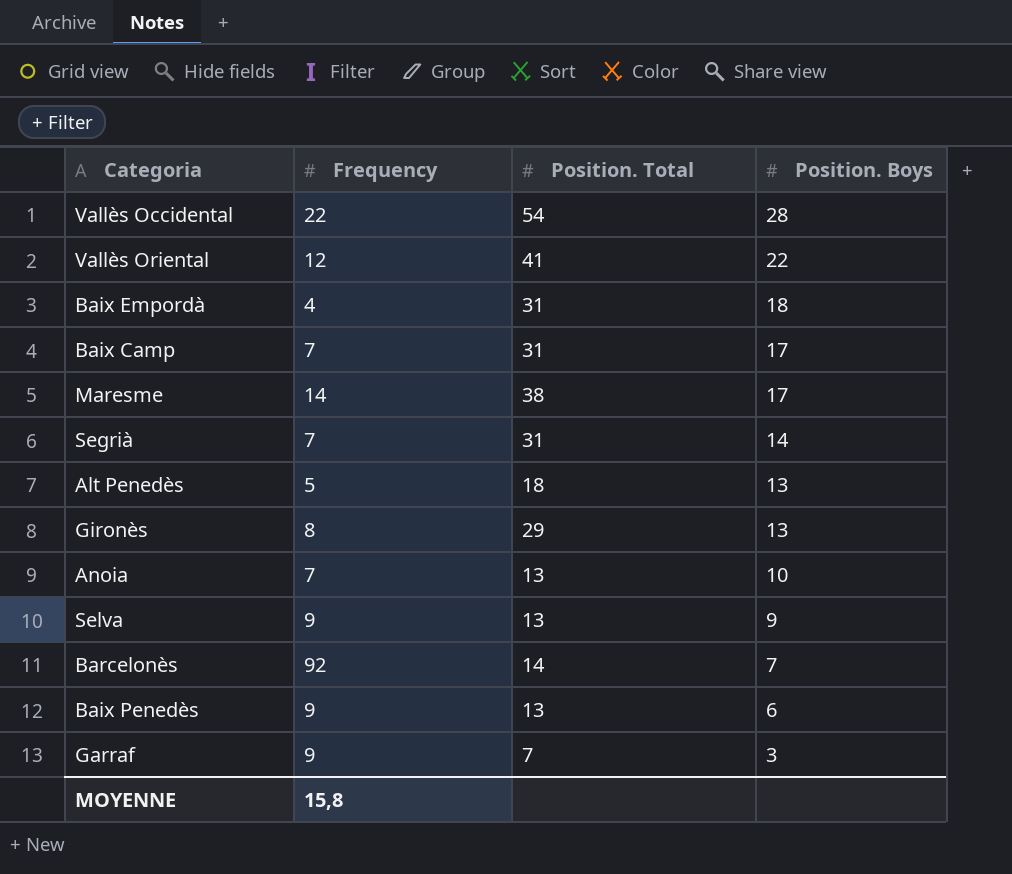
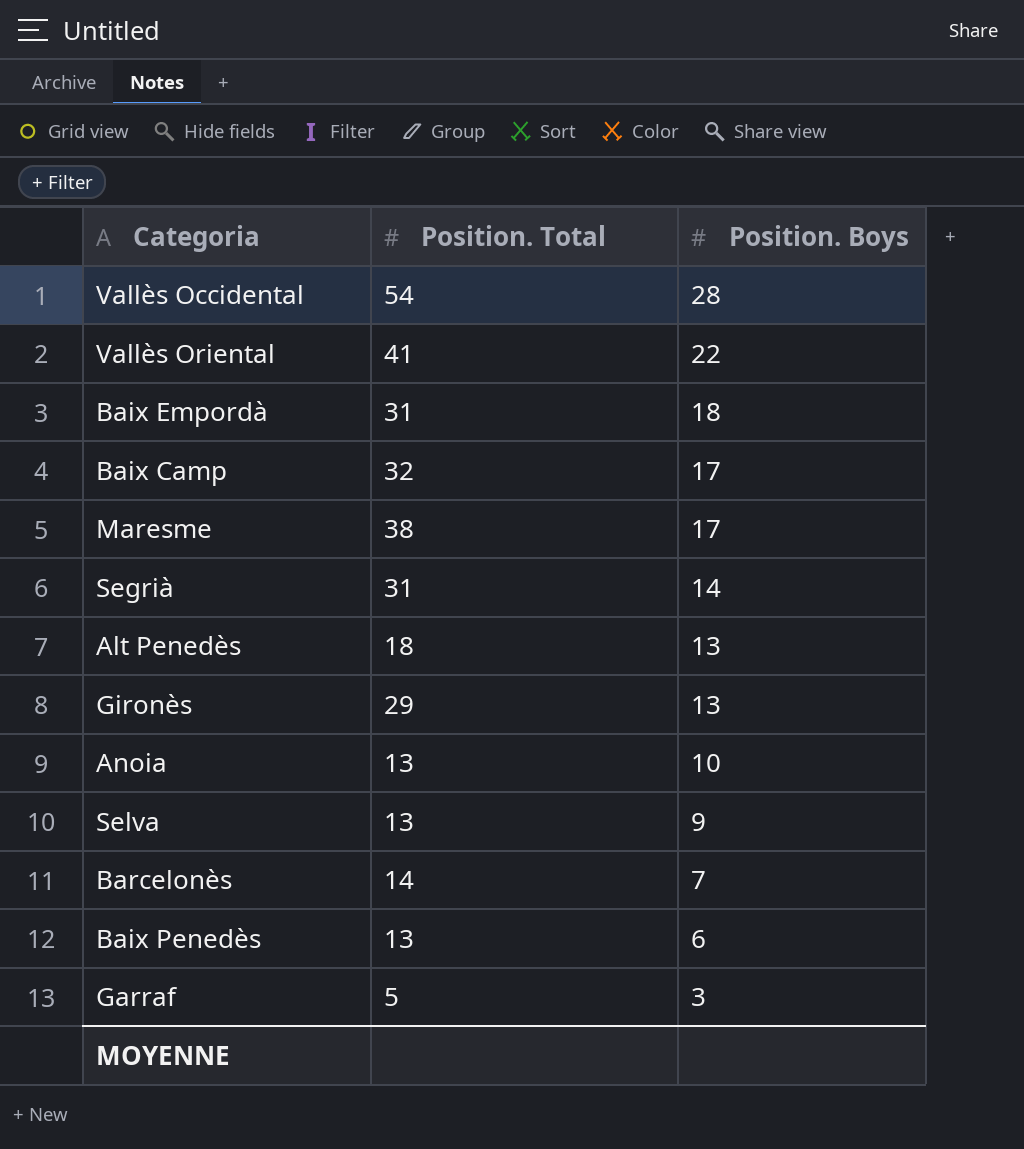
column Frequency | position: 2 -> none
Baix Camp | Position. Total: 31 -> 32
Garraf | Position. Total: 7 -> 5

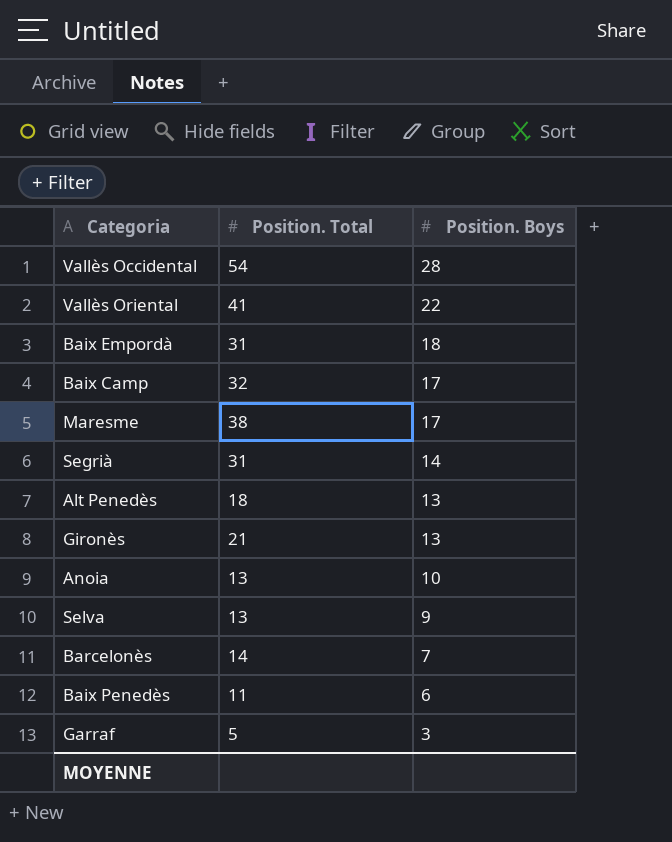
Gironès | Position. Total: 29 -> 21
Baix Penedès | Position. Total: 13 -> 11

